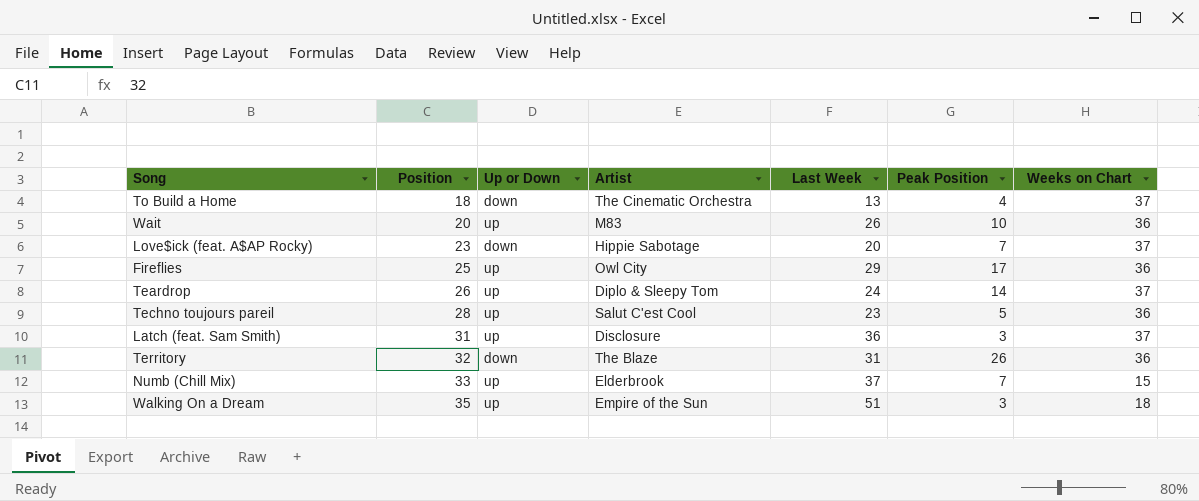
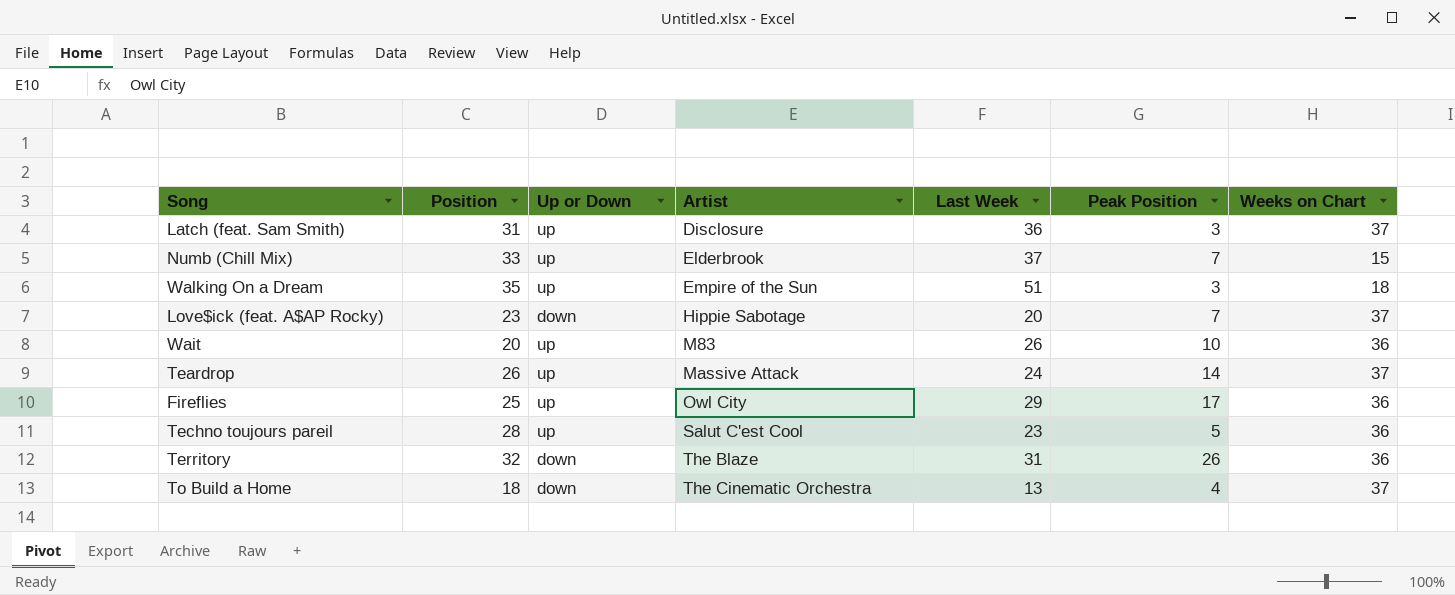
row order: Position ascending -> Artist ascending
Teardrop | Artist: Diplo & Sleepy Tom -> Massive Attack

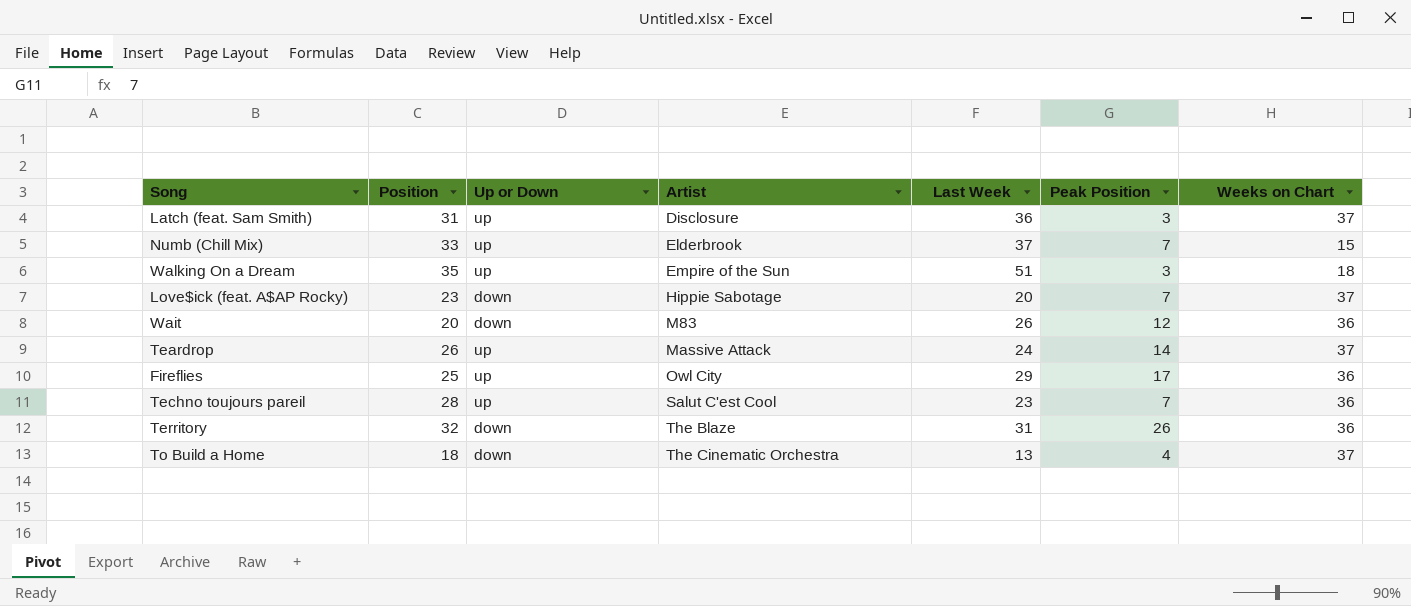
Wait | Up or Down: up -> down
Wait | Peak Position: 10 -> 12
Techno toujours pareil | Peak Position: 5 -> 7

